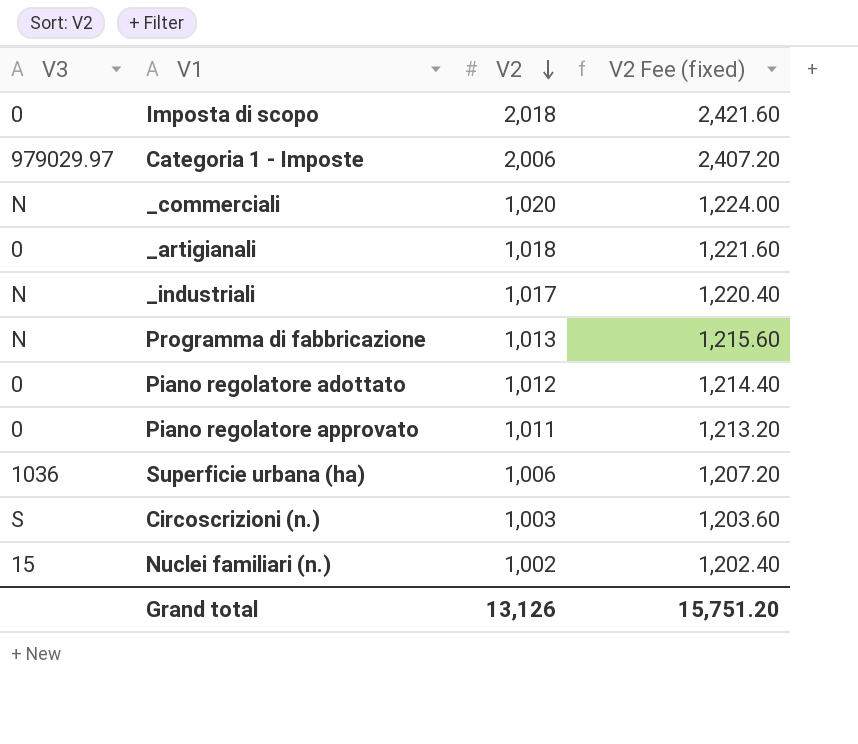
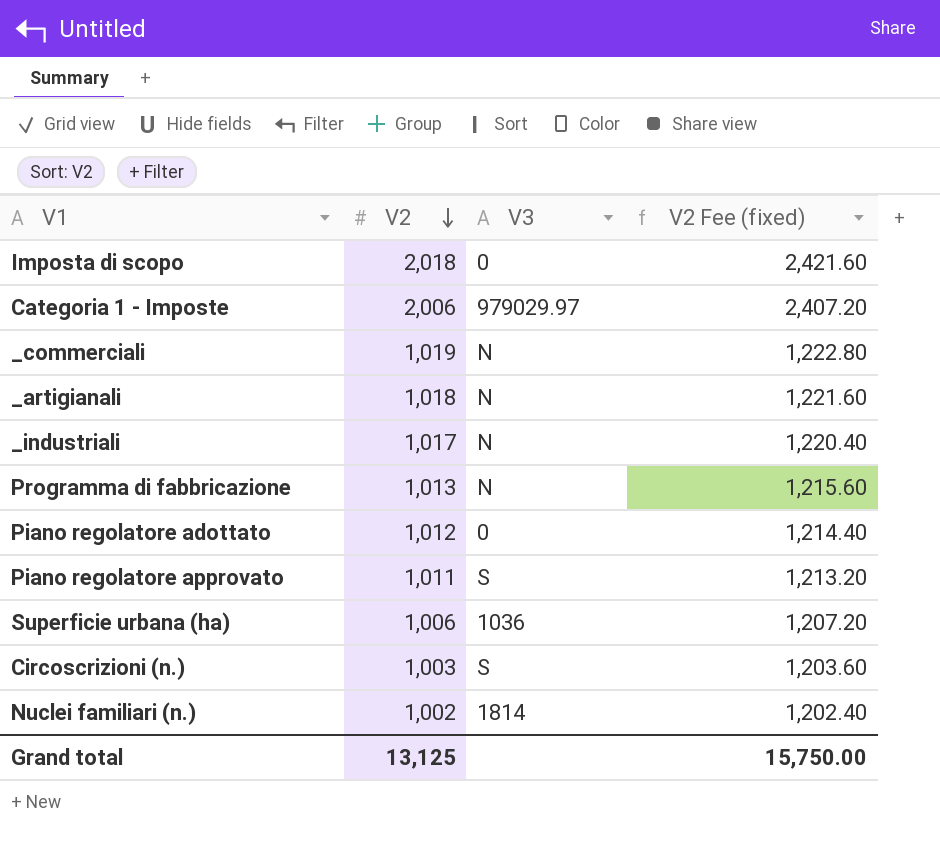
column V3 | position: 1 -> 3
_commerciali | V2: 1,020 -> 1,019
_commerciali | V2 Fee (fixed): 1,224.00 -> 1,222.80
_artigianali | V3: 0 -> N
Piano regolatore approvato | V3: 0 -> S
Nuclei familiari (n.) | V3: 15 -> 1814
Grand total | V2: 13,126 -> 13,125
Grand total | V2 Fee (fixed): 15,751.20 -> 15,750.00

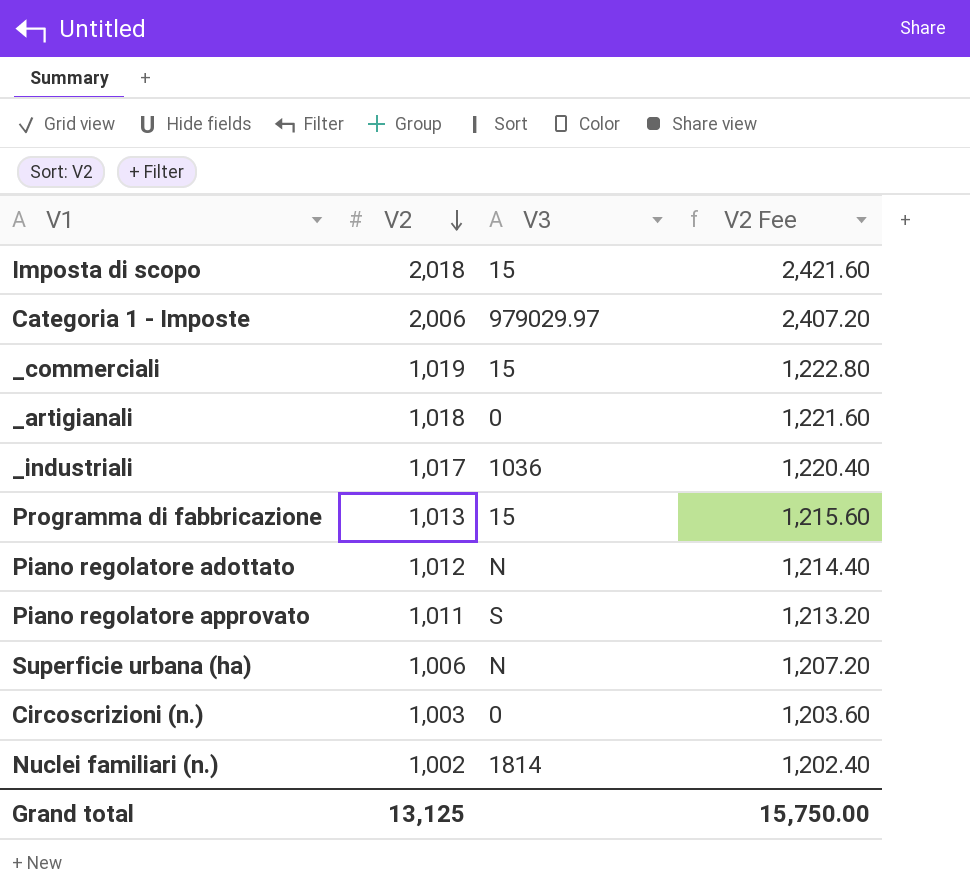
column name: V2 Fee (fixed) -> V2 Fee
Imposta di scopo | V3: 0 -> 15
_commerciali | V3: N -> 15
_artigianali | V3: N -> 0
_industriali | V3: N -> 1036
Programma di fabbricazione | V3: N -> 15
Piano regolatore adottato | V3: 0 -> N
Superficie urbana (ha) | V3: 1036 -> N
Circoscrizioni (n.) | V3: S -> 0

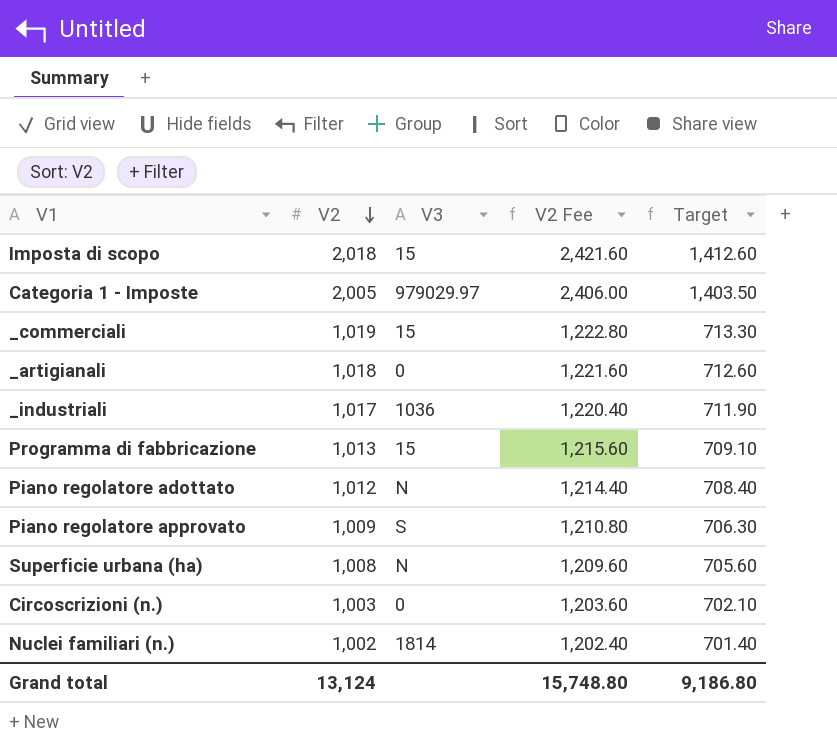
column Target | formula: none -> [V2] * 0.7
Categoria 1 - Imposte | V2: 2,006 -> 2,005
Categoria 1 - Imposte | V2 Fee: 2,407.20 -> 2,406.00
Piano regolatore approvato | V2: 1,011 -> 1,009
Piano regolatore approvato | V2 Fee: 1,213.20 -> 1,210.80
Superficie urbana (ha) | V2: 1,006 -> 1,008
Superficie urbana (ha) | V2 Fee: 1,207.20 -> 1,209.60
Grand total | V2: 13,125 -> 13,124
Grand total | V2 Fee: 15,750.00 -> 15,748.80

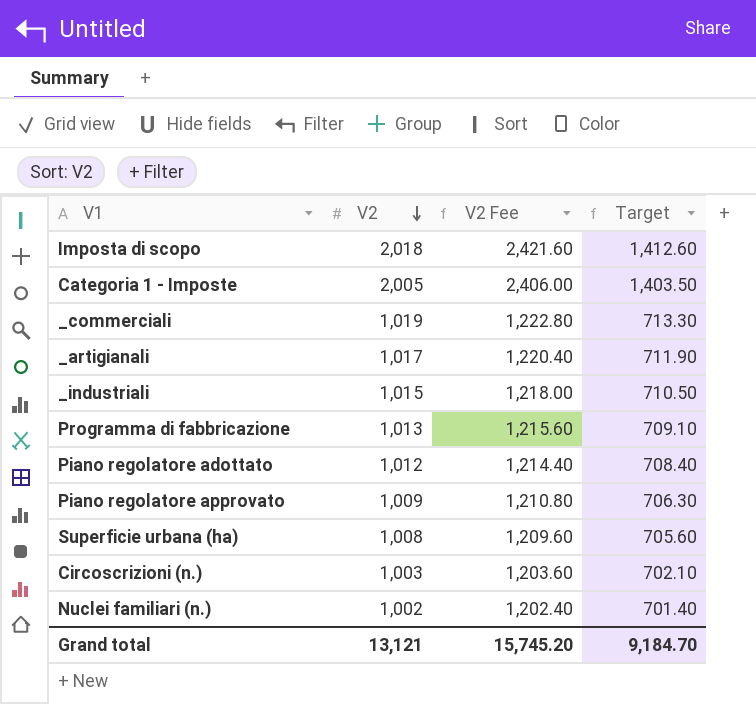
column V3 | position: 3 -> none
_artigianali | V2: 1,018 -> 1,017
_artigianali | V2 Fee: 1,221.60 -> 1,220.40
_artigianali | Target: 712.60 -> 711.90
_industriali | V2: 1,017 -> 1,015
_industriali | V2 Fee: 1,220.40 -> 1,218.00
_industriali | Target: 711.90 -> 710.50
Grand total | V2: 13,124 -> 13,121
Grand total | V2 Fee: 15,748.80 -> 15,745.20
Grand total | Target: 9,186.80 -> 9,184.70

